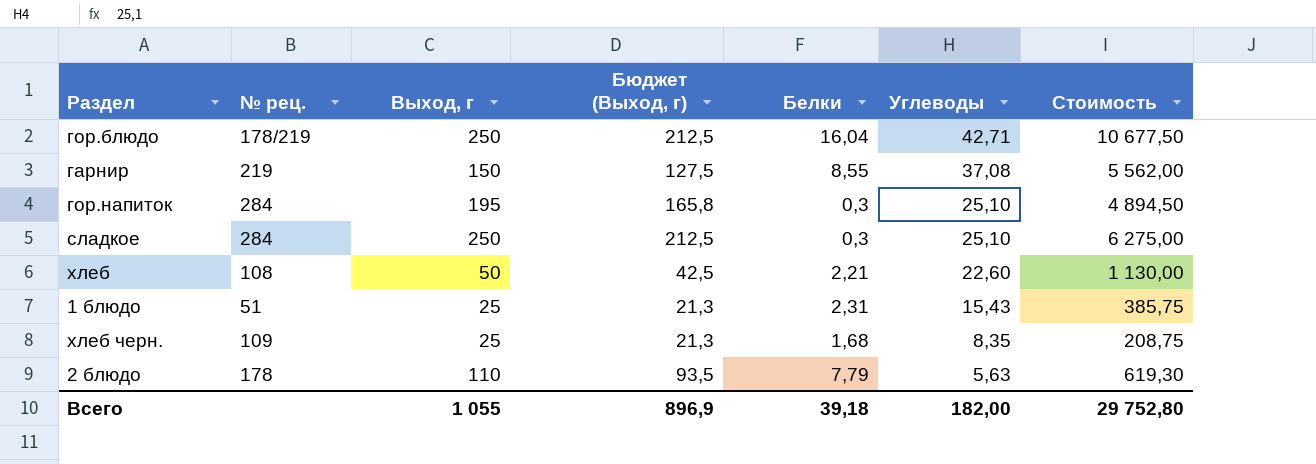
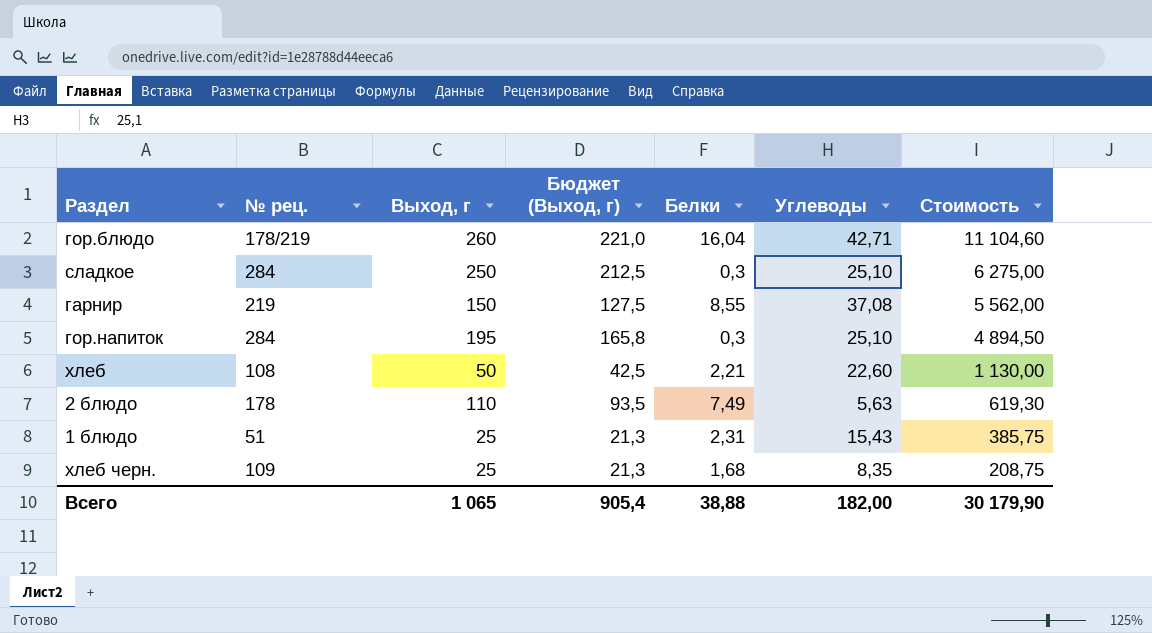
row order: Углеводы descending -> Стоимость descending
гор.блюдо | Выход, г: 250 -> 260
гор.блюдо | Бюджет (Выход, г): 212,5 -> 221,0
гор.блюдо | Стоимость: 10 677,50 -> 11 104,60
2 блюдо | Белки: 7,79 -> 7,49
Всего | Выход, г: 1 055 -> 1 065
Всего | Бюджет (Выход, г): 896,9 -> 905,4
Всего | Белки: 39,18 -> 38,88
Всего | Стоимость: 29 752,80 -> 30 179,90

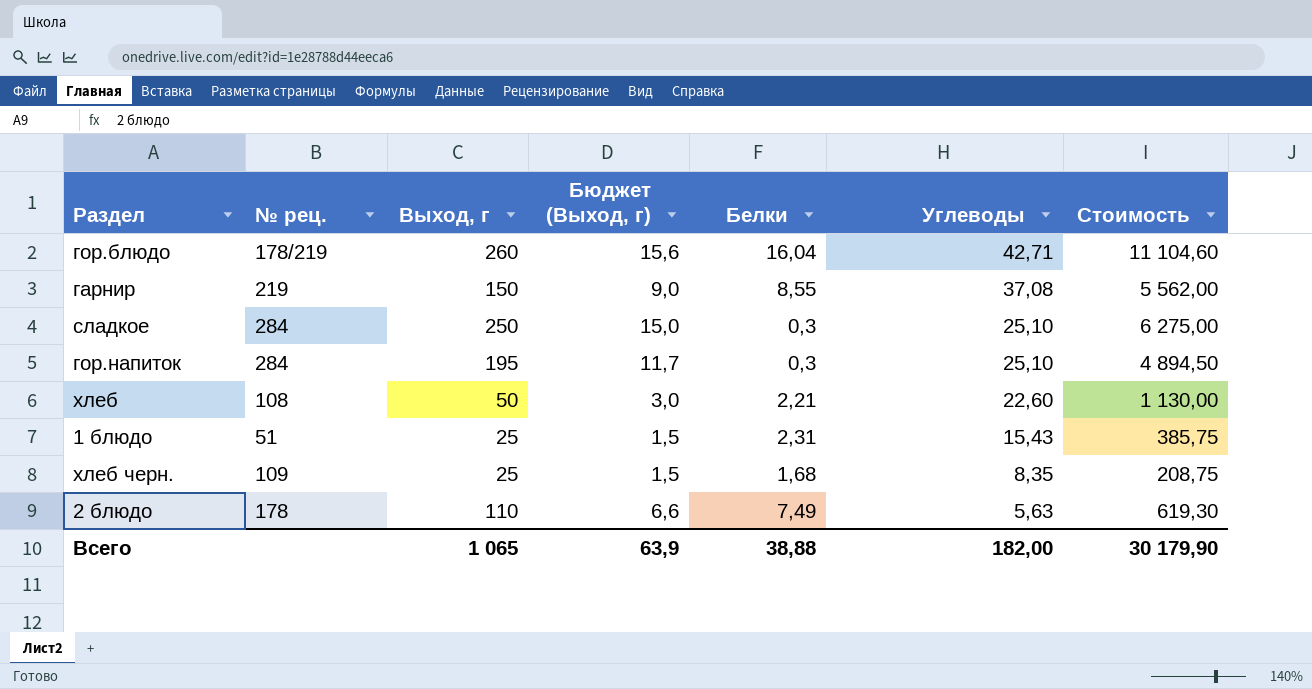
row order: Стоимость descending -> Углеводы descending
column Бюджет (Выход, г) | formula: [Выход, г] * 0,85 -> [Выход, г] * 0,06
Всего | Бюджет (Выход, г): 905,4 -> 63,9

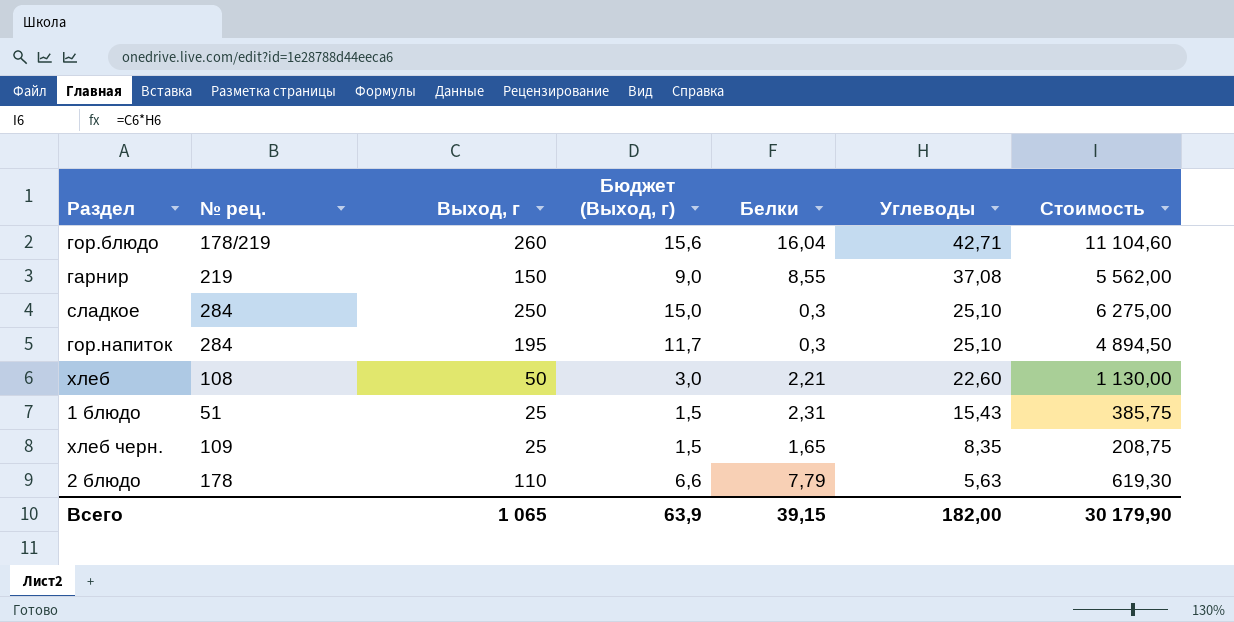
хлеб черн. | Белки: 1,68 -> 1,65
2 блюдо | Белки: 7,49 -> 7,79
Всего | Белки: 38,88 -> 39,15

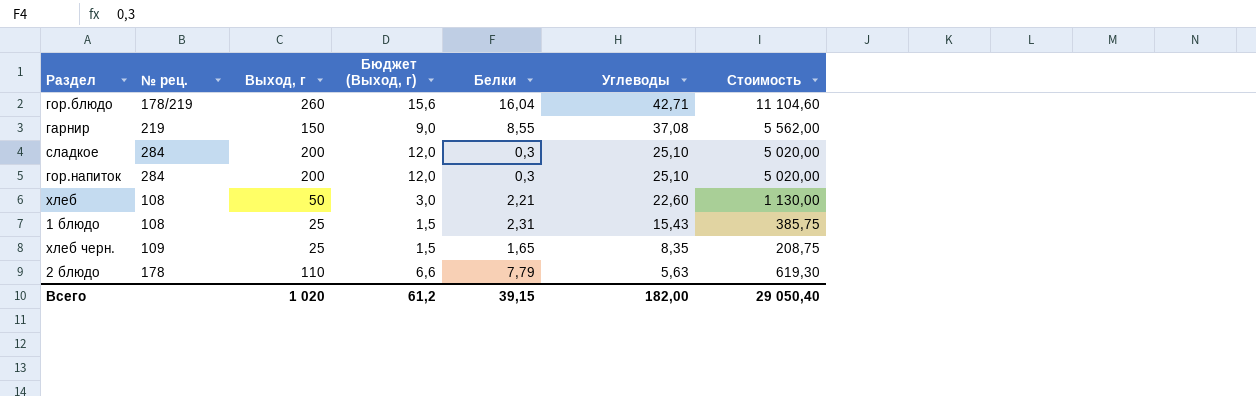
сладкое | Выход, г: 250 -> 200
сладкое | Бюджет (Выход, г): 15,0 -> 12,0
сладкое | Стоимость: 6 275,00 -> 5 020,00
гор.напиток | Выход, г: 195 -> 200
гор.напиток | Бюджет (Выход, г): 11,7 -> 12,0
гор.напиток | Стоимость: 4 894,50 -> 5 020,00
1 блюдо | № рец.: 51 -> 108
Всего | Выход, г: 1 065 -> 1 020
Всего | Бюджет (Выход, г): 63,9 -> 61,2
Всего | Стоимость: 30 179,90 -> 29 050,40

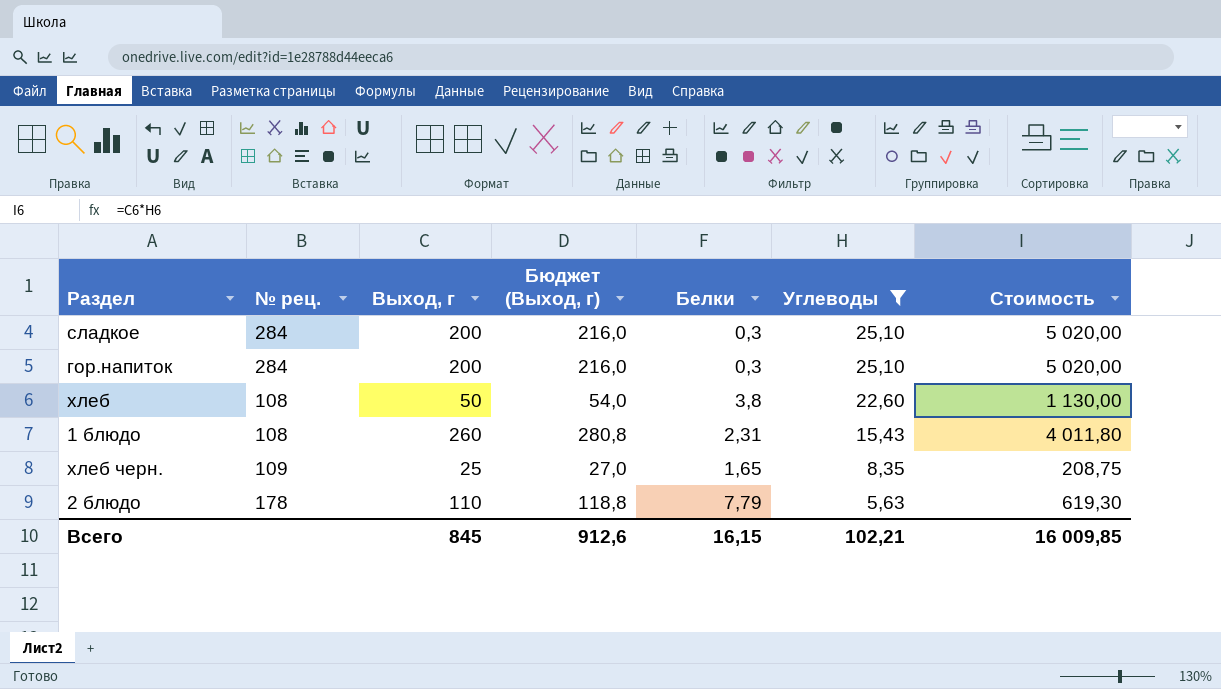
filter: none -> Углеводы <= 25,10
column Бюджет (Выход, г) | formula: [Выход, г] * 0,06 -> [Выход, г] * 1,08
хлеб | Белки: 2,21 -> 3,8
1 блюдо | Выход, г: 25 -> 260
1 блюдо | Стоимость: 385,75 -> 4 011,80
Всего | Выход, г: 1 020 -> 845
Всего | Бюджет (Выход, г): 61,2 -> 912,6
Всего | Белки: 39,15 -> 16,15
Всего | Углеводы: 182,00 -> 102,21
Всего | Стоимость: 29 050,40 -> 16 009,85

